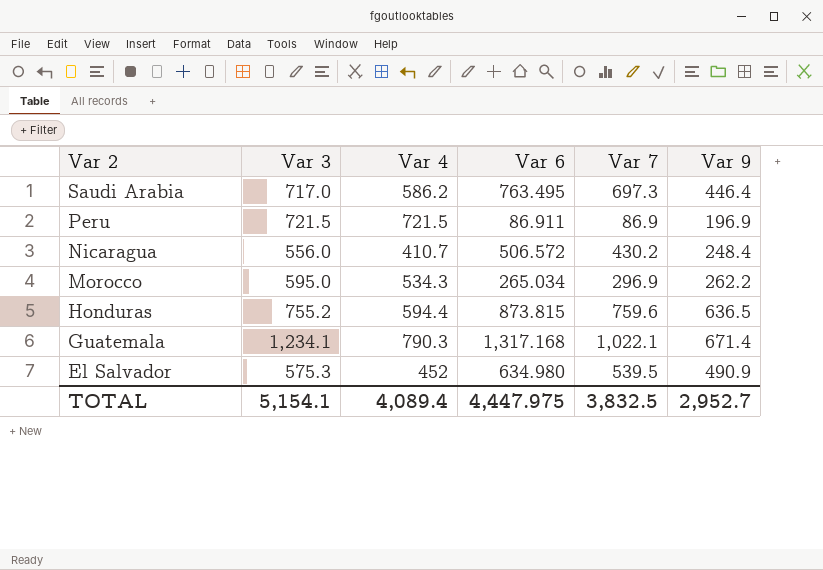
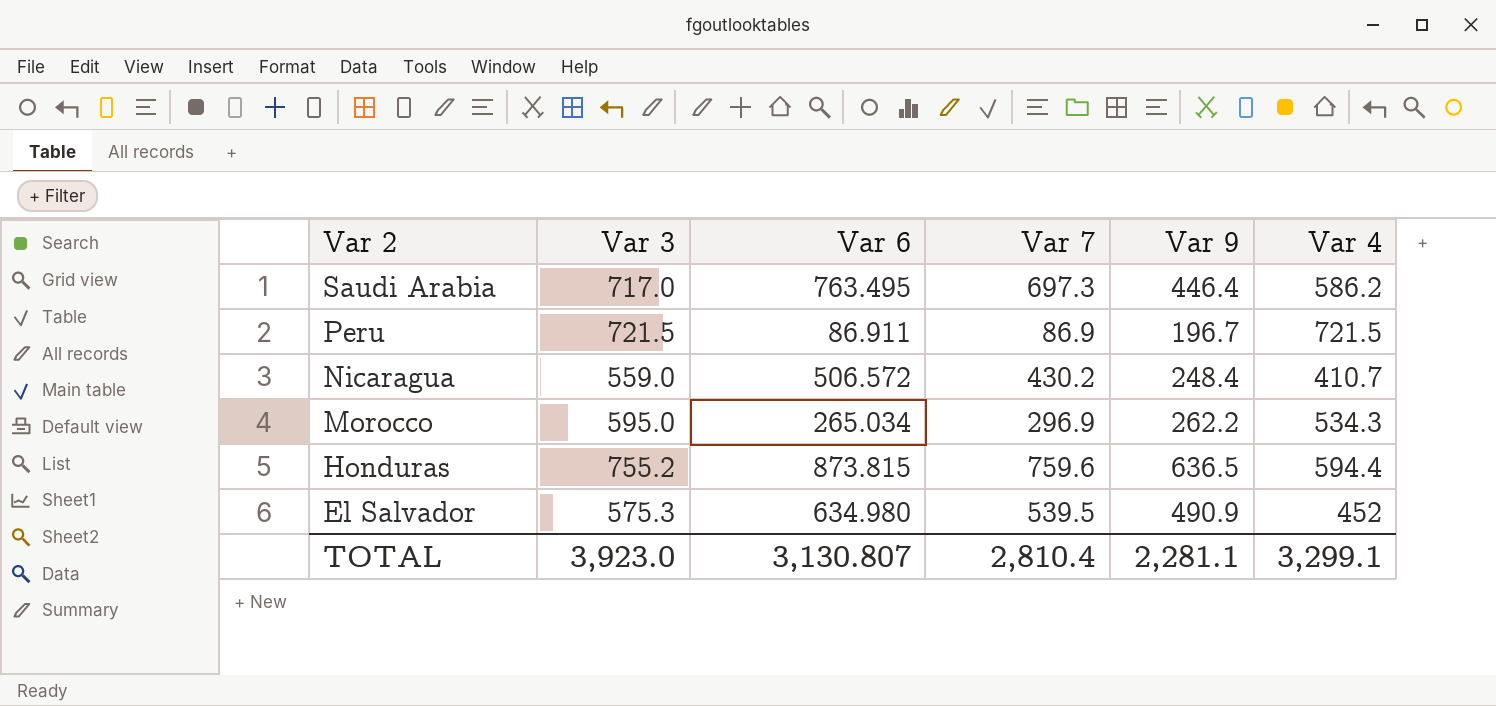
column Var 4 | position: 3 -> 6
row Guatemala: 1,234.1 | 790.3 | 1,317.168 | 1,022.1 | 671.4 -> none
Peru | Var 9: 196.9 -> 196.7
Nicaragua | Var 3: 556.0 -> 559.0
TOTAL | Var 3: 5,154.1 -> 3,923.0
TOTAL | Var 6: 4,447.975 -> 3,130.807
TOTAL | Var 7: 3,832.5 -> 2,810.4
TOTAL | Var 9: 2,952.7 -> 2,281.1
TOTAL | Var 4: 4,089.4 -> 3,299.1

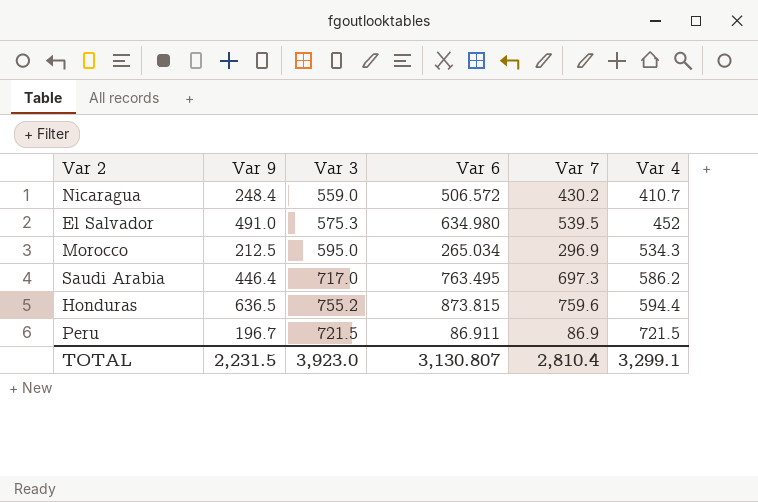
row order: Var 2 descending -> Var 4 ascending
column Var 9 | position: 5 -> 2
El Salvador | Var 9: 490.9 -> 491.0
Morocco | Var 9: 262.2 -> 212.5
TOTAL | Var 9: 2,281.1 -> 2,231.5

